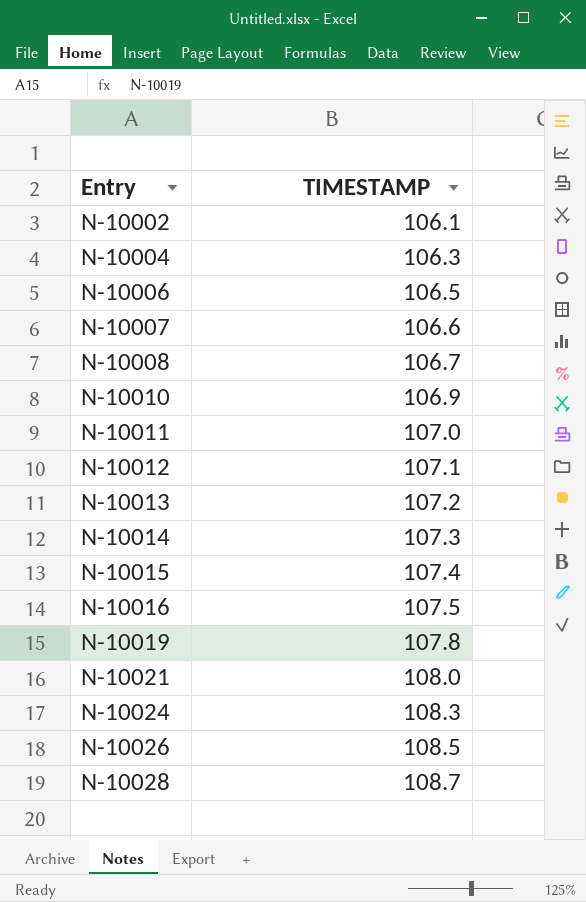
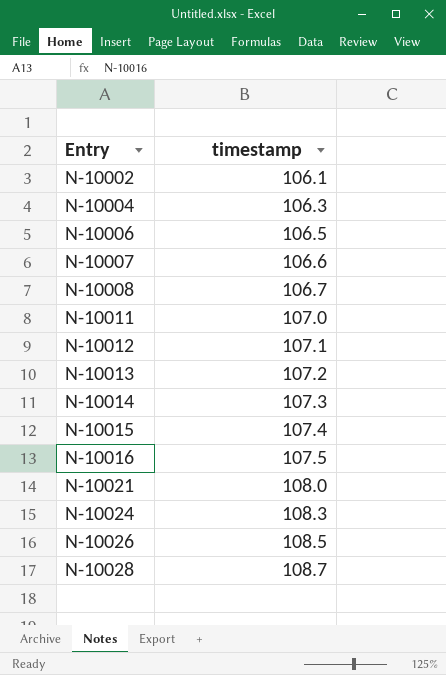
column name: TIMESTAMP -> timestamp
row N-10010: 106.9 -> none
row N-10019: 107.8 -> none

